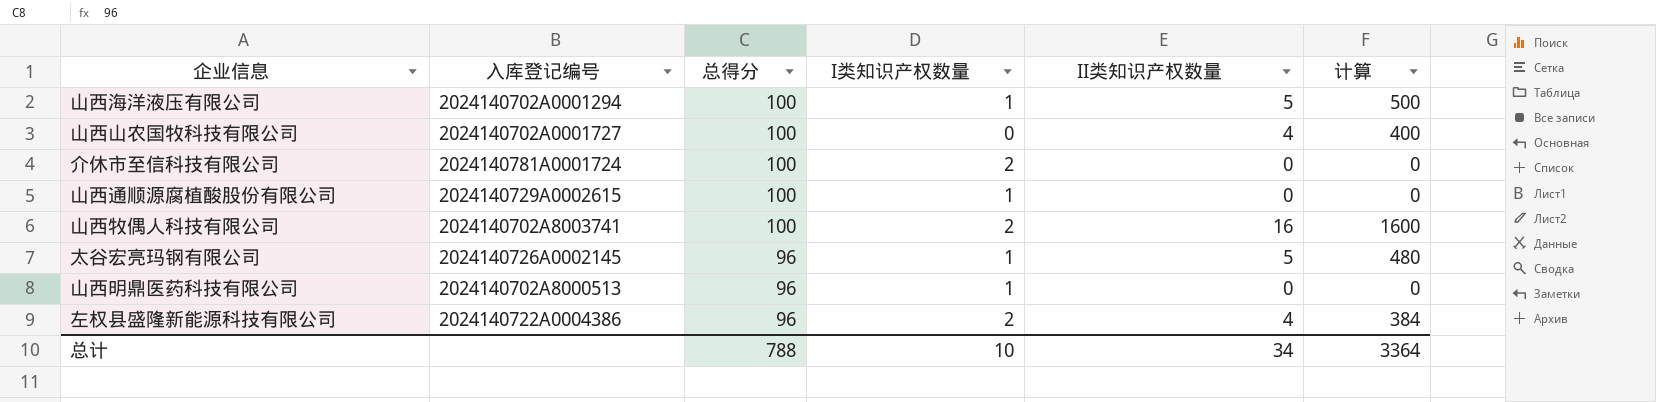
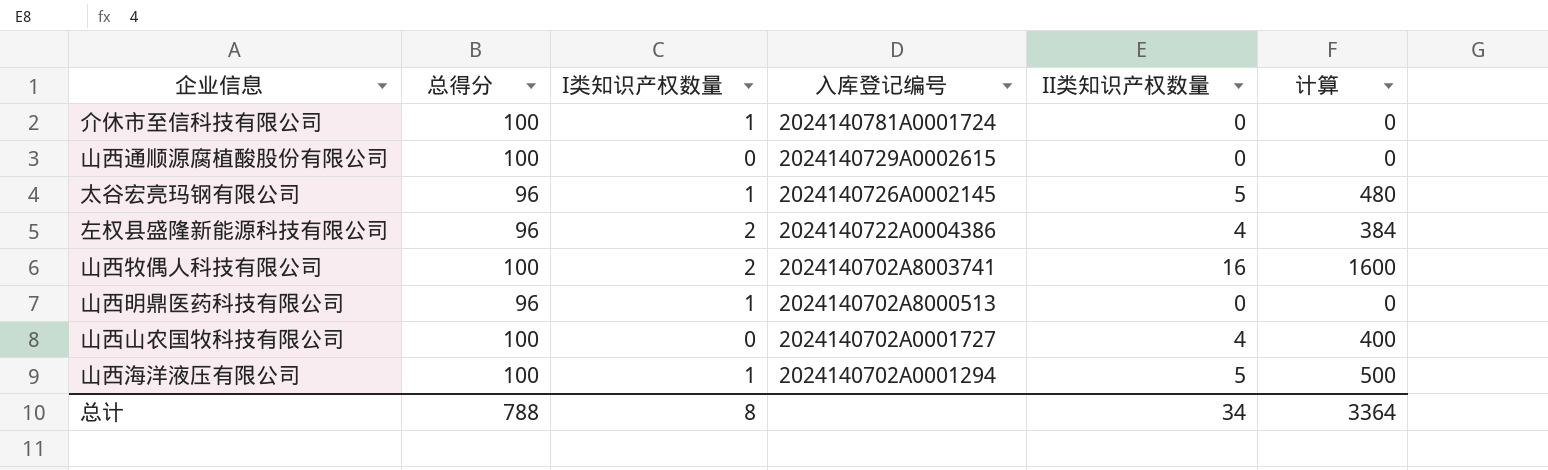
row order: 总得分 descending -> 入库登记编号 descending
column 入库登记编号 | position: 2 -> 4
介休市至信科技有限公司 | I类知识产权数量: 2 -> 1
山西通顺源腐植酸股份有限公司 | I类知识产权数量: 1 -> 0
总计 | I类知识产权数量: 10 -> 8

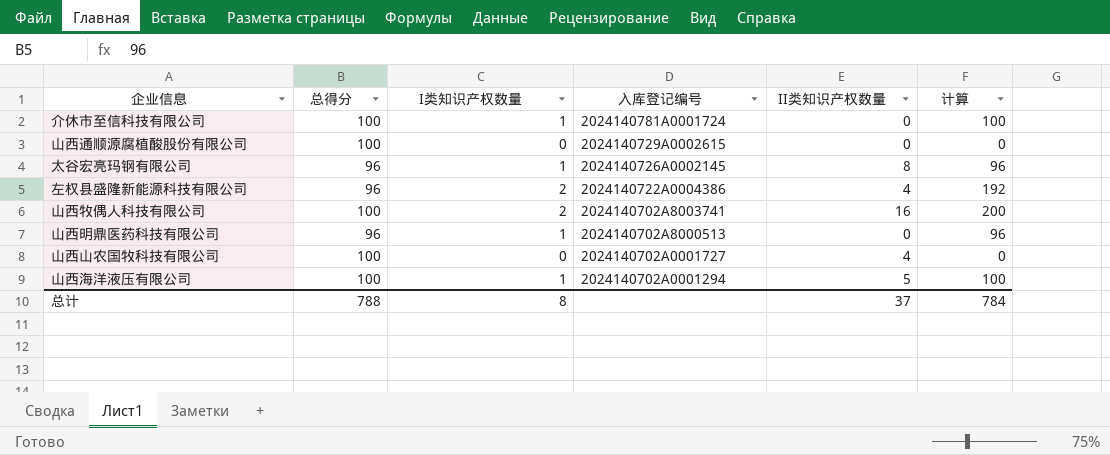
column 计算 | formula: [总得分] * [II类知识产权数量] -> [总得分] * [I类知识产权数量]
太谷宏亮玛钢有限公司 | II类知识产权数量: 5 -> 8
总计 | II类知识产权数量: 34 -> 37
总计 | 计算: 3364 -> 784

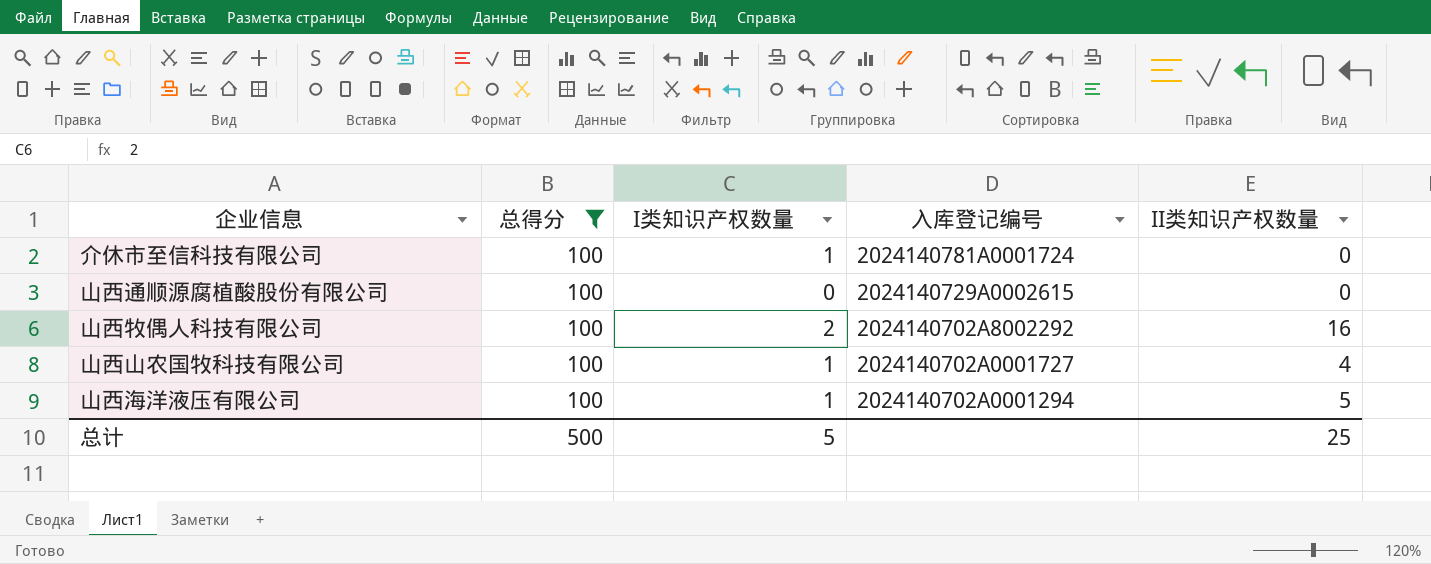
filter: none -> 总得分 = 100
column 计算 | formula: [总得分] * [I类知识产权数量] -> none
山西牧偶人科技有限公司 | 入库登记编号: 2024140702A8003741 -> 2024140702A8002292
山西山农国牧科技有限公司 | I类知识产权数量: 0 -> 1
总计 | 总得分: 788 -> 500
总计 | I类知识产权数量: 8 -> 5
总计 | II类知识产权数量: 37 -> 25

